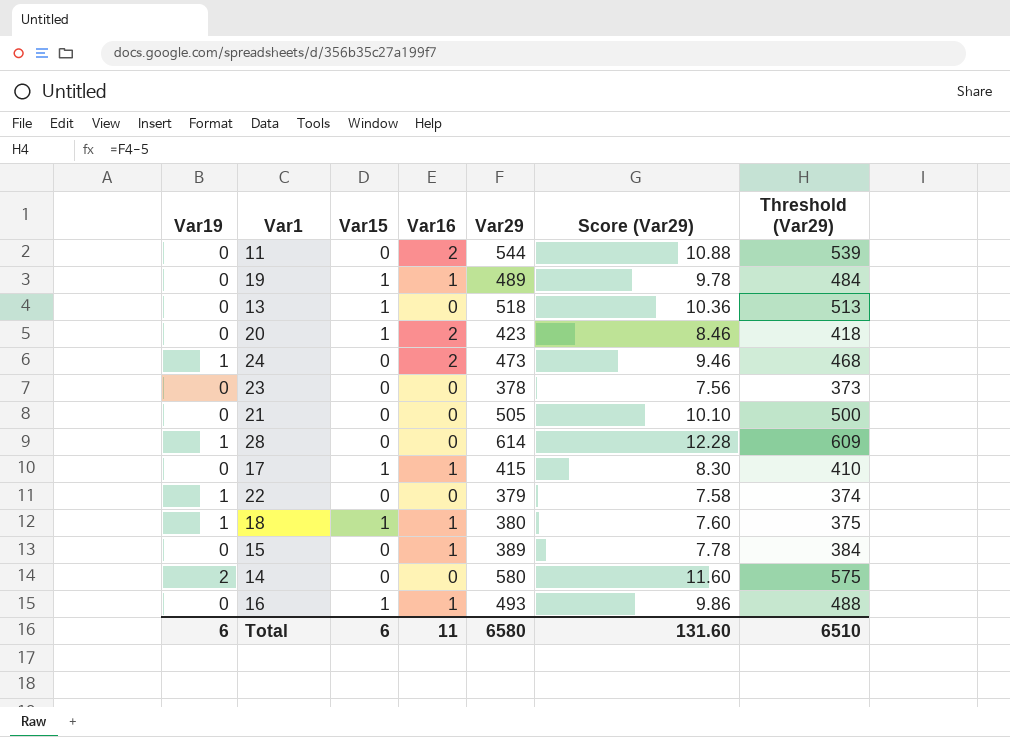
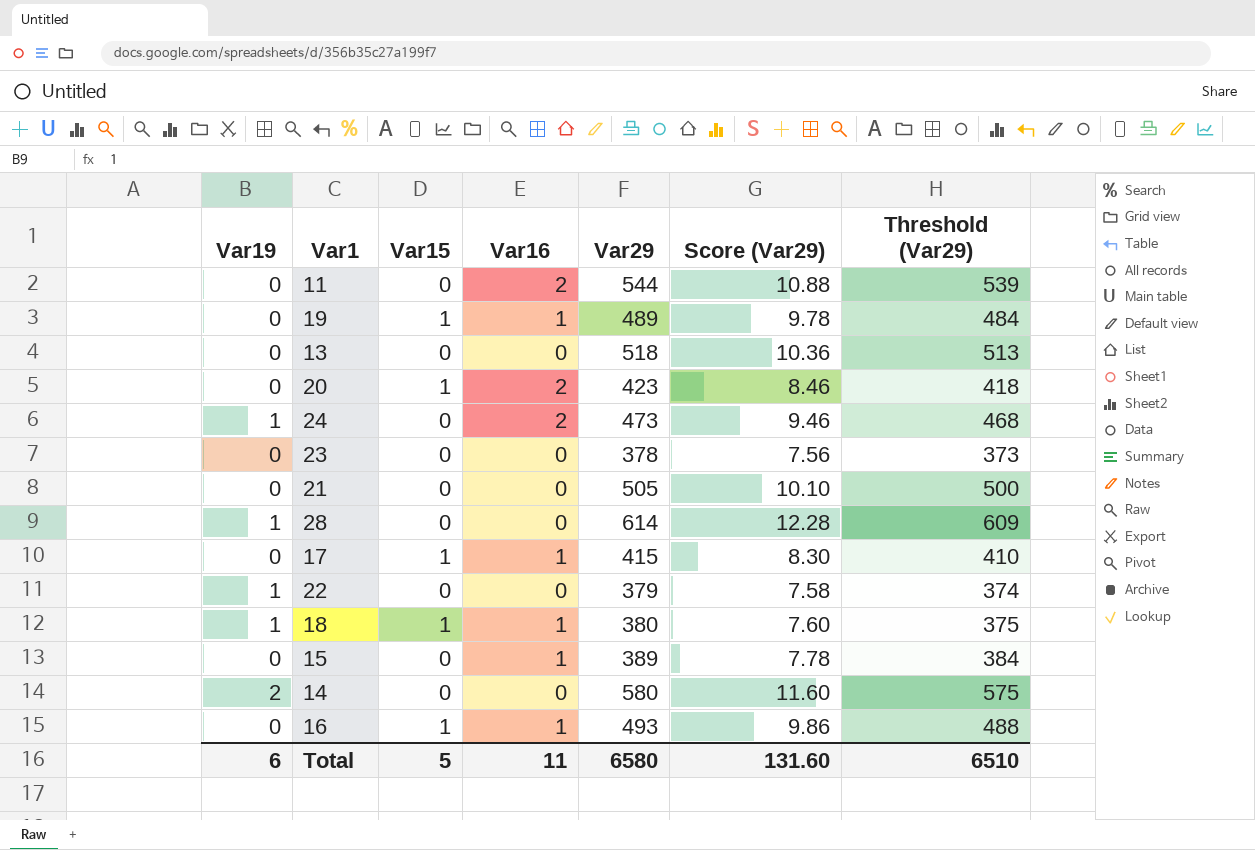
13 | Var15: 1 -> 0
Total | Var15: 6 -> 5

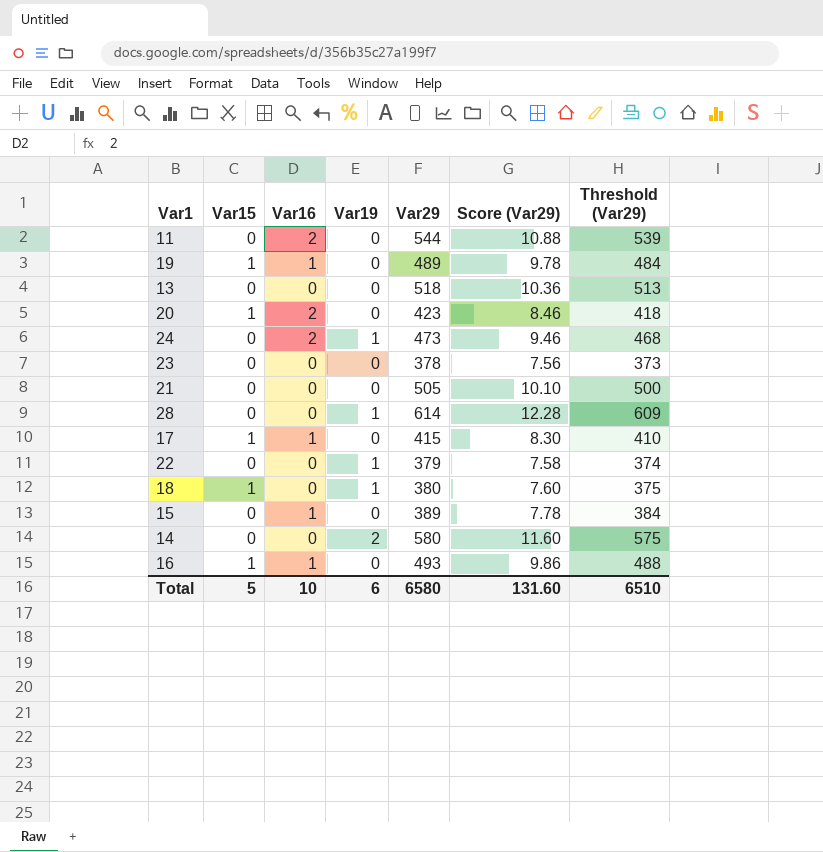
column Var19 | position: 1 -> 4
18 | Var16: 1 -> 0
Total | Var16: 11 -> 10

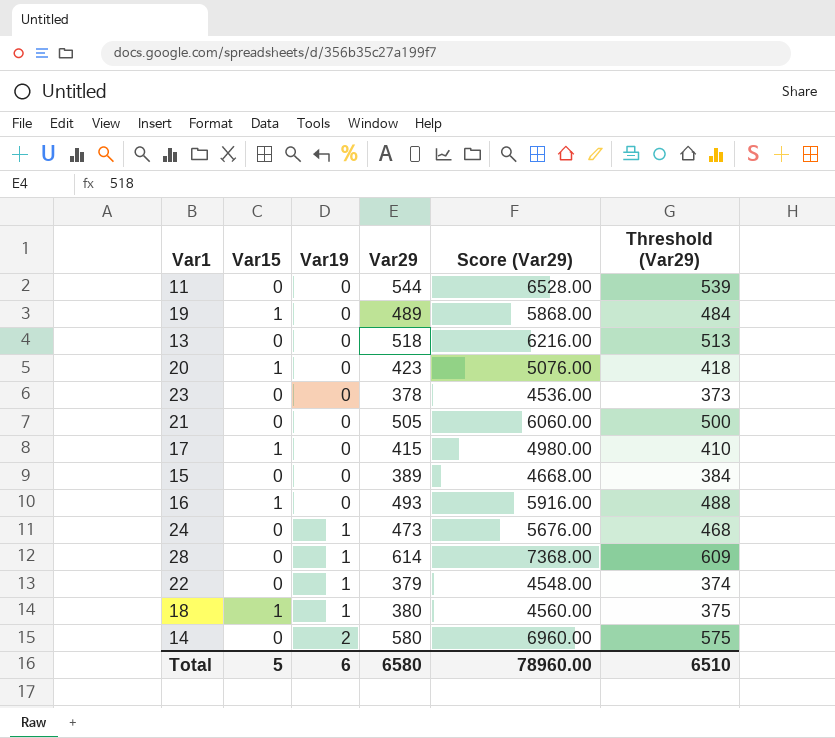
row order: none -> Var19 ascending
column Var16 | position: 3 -> none
column Score (Var29) | formula: [Var29] * 0.02 -> [Var29] * 12
Total | Score (Var29): 131.60 -> 78960.00

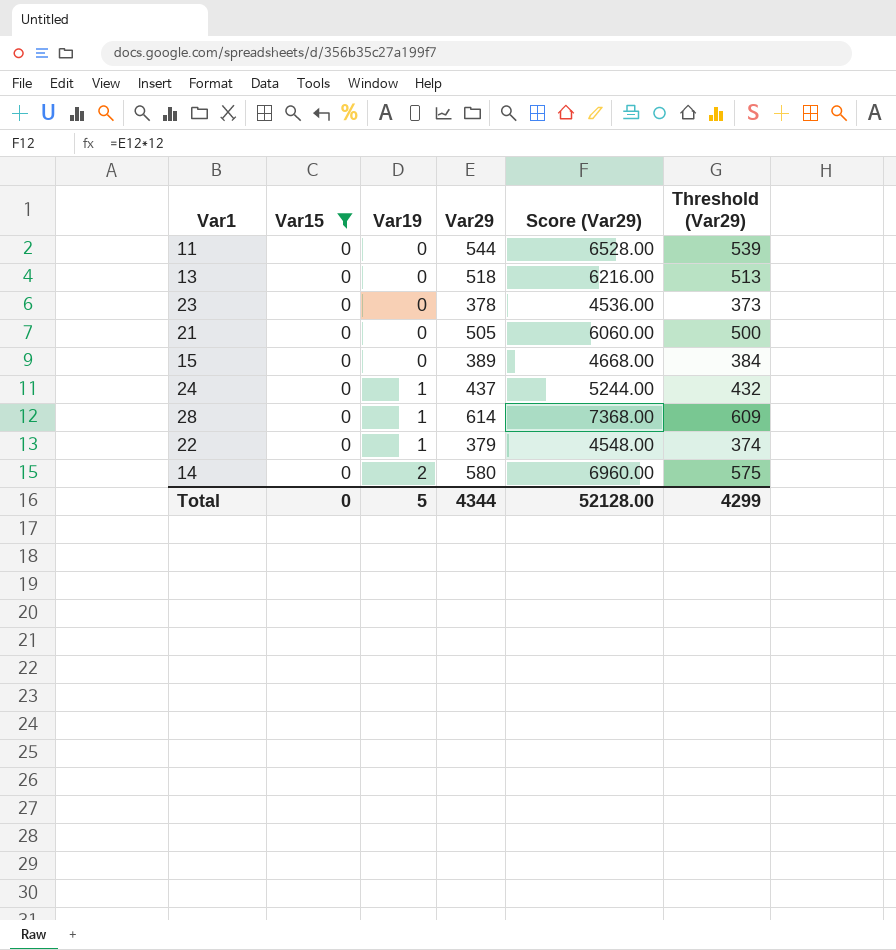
filter: none -> Var15 = 0
24 | Var29: 473 -> 437
24 | Score (Var29): 5676.00 -> 5244.00
24 | Threshold (Var29): 468 -> 432
Total | Var15: 5 -> 0
Total | Var19: 6 -> 5
Total | Var29: 6580 -> 4344
Total | Score (Var29): 78960.00 -> 52128.00
Total | Threshold (Var29): 6510 -> 4299

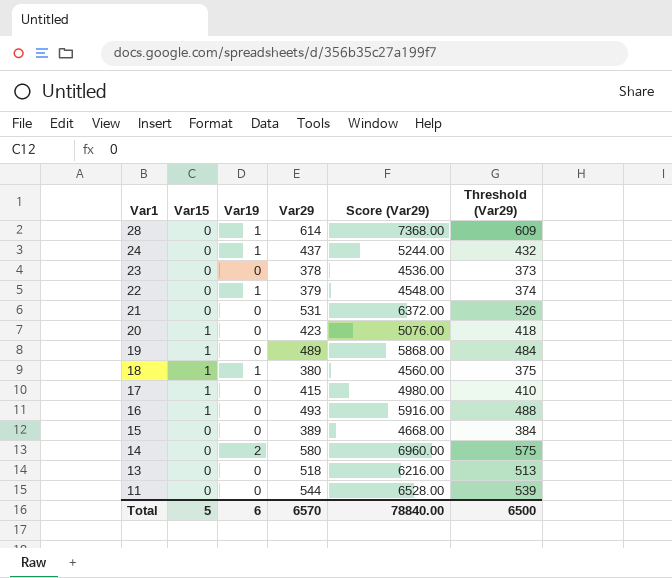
filter: Var15 = 0 -> none
row order: Var19 ascending -> Var1 descending
21 | Var29: 505 -> 531
21 | Score (Var29): 6060.00 -> 6372.00
21 | Threshold (Var29): 500 -> 526
Total | Var15: 0 -> 5
Total | Var19: 5 -> 6
Total | Var29: 4344 -> 6570
Total | Score (Var29): 52128.00 -> 78840.00
Total | Threshold (Var29): 4299 -> 6500

